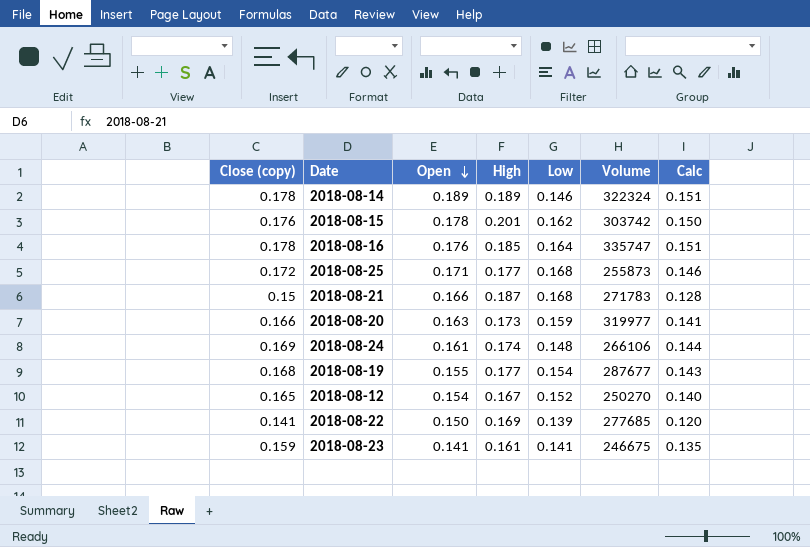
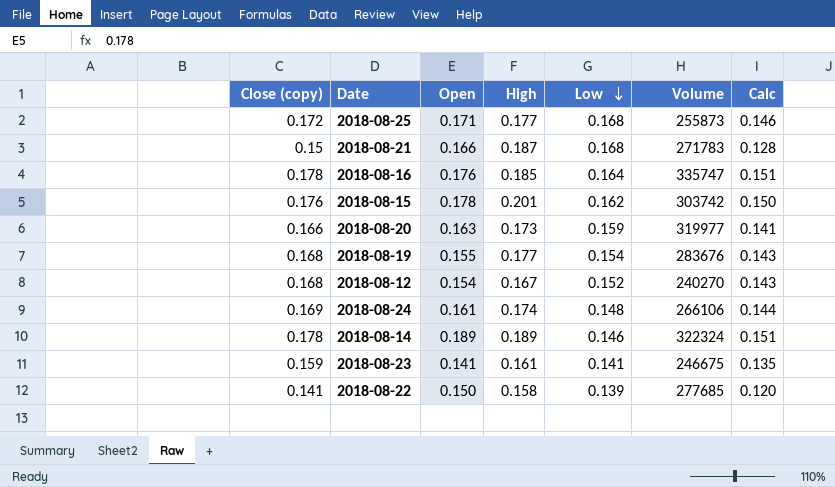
row order: Open descending -> Low descending
2018-08-19 | Volume: 287677 -> 283676
2018-08-12 | Close (copy): 0.165 -> 0.168
2018-08-12 | Volume: 250270 -> 240270
2018-08-12 | Calc: 0.140 -> 0.143
2018-08-22 | High: 0.169 -> 0.158

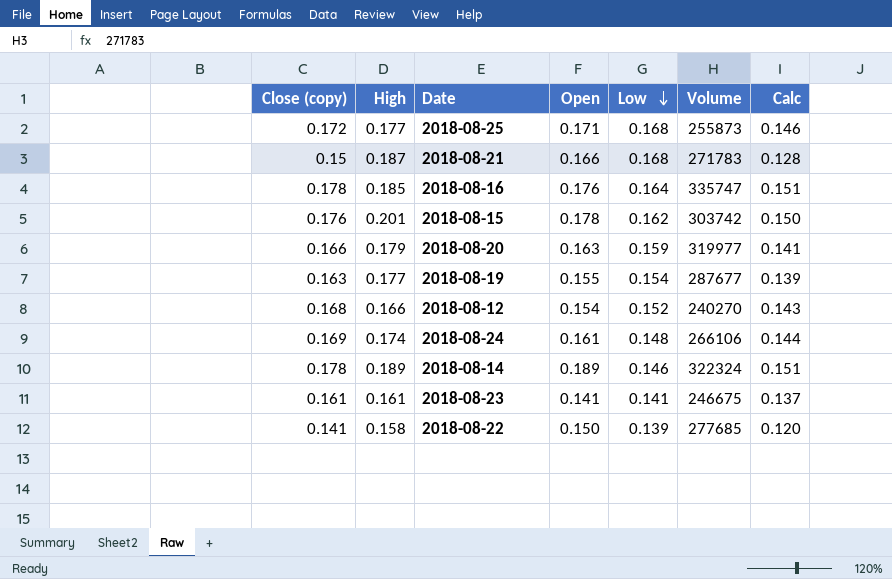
column High | position: 4 -> 2
2018-08-20 | High: 0.173 -> 0.179
2018-08-19 | Close (copy): 0.168 -> 0.163
2018-08-19 | Volume: 283676 -> 287677
2018-08-19 | Calc: 0.143 -> 0.139
2018-08-12 | High: 0.167 -> 0.166
2018-08-23 | Close (copy): 0.159 -> 0.161
2018-08-23 | Calc: 0.135 -> 0.137

